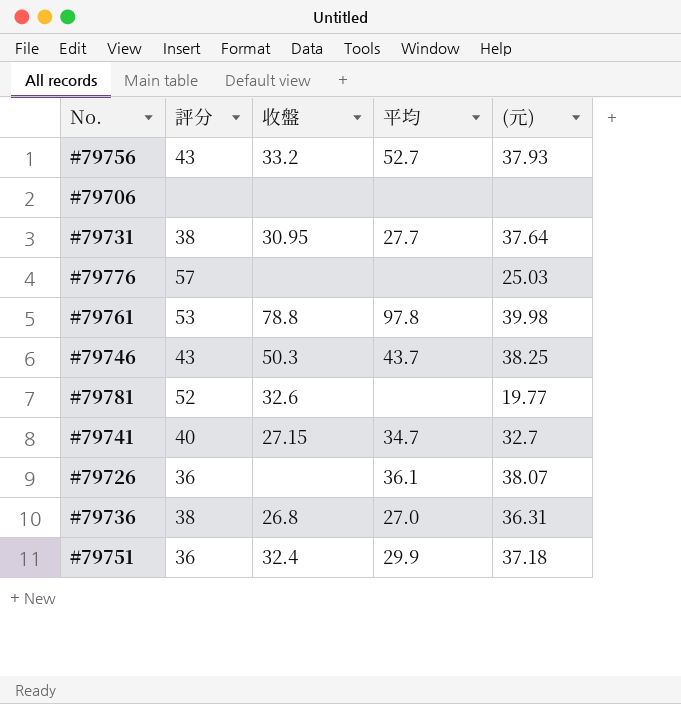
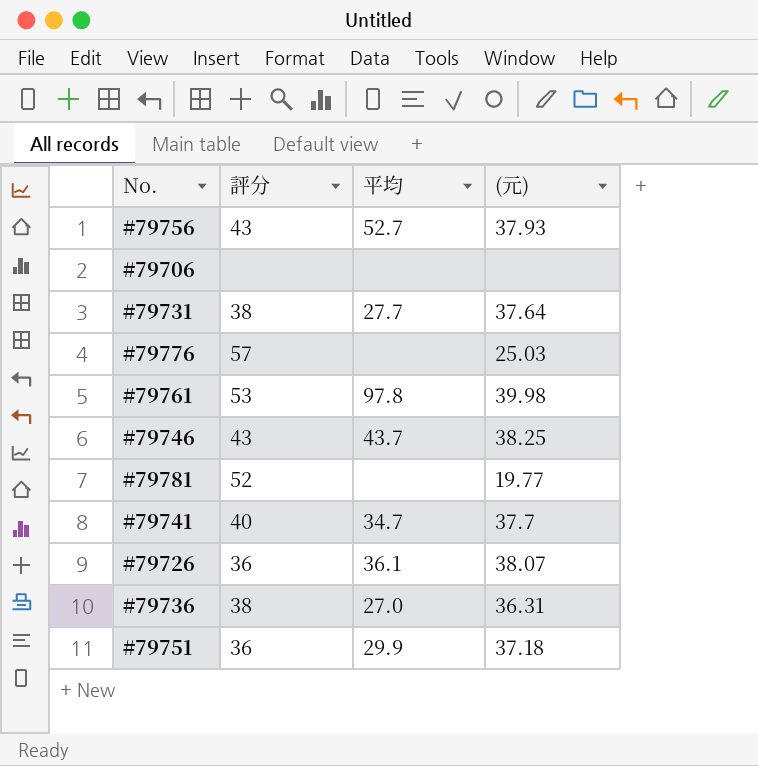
column 收盤 | position: 3 -> none
#79741 | (元): 32.7 -> 37.7

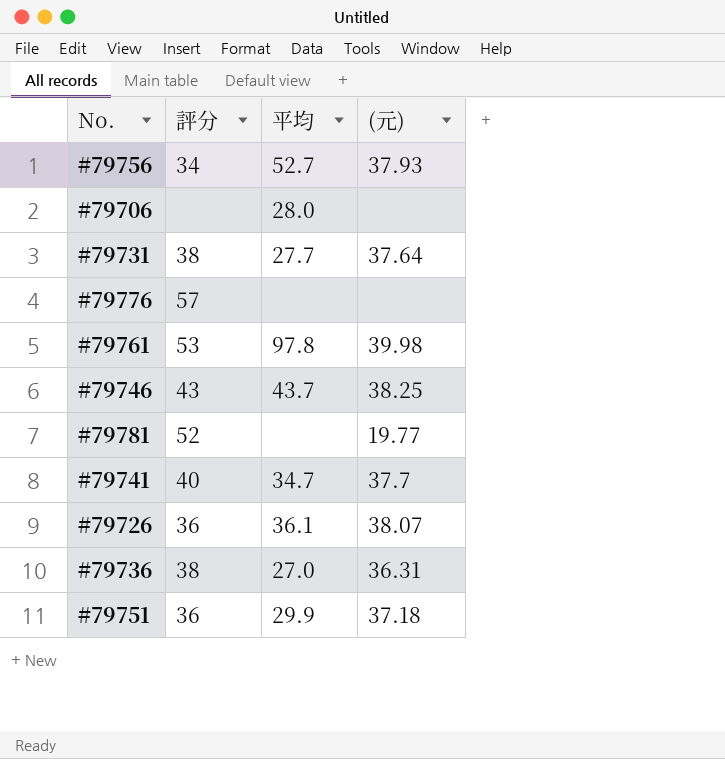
#79756 | 評分: 43 -> 34
#79706 | 平均: none -> 28.0
#79776 | (元): 25.03 -> none

